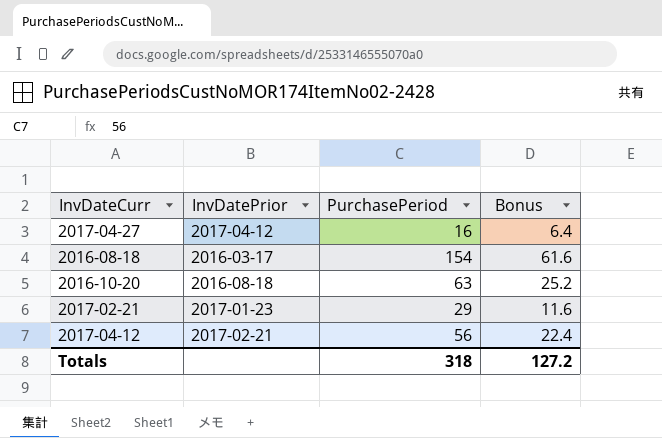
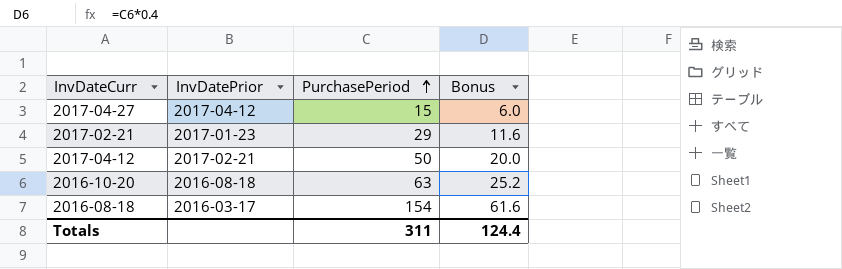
row order: none -> PurchasePeriod ascending
2017-04-27 | PurchasePeriod: 16 -> 15
2017-04-27 | Bonus: 6.4 -> 6.0
2017-04-12 | PurchasePeriod: 56 -> 50
2017-04-12 | Bonus: 22.4 -> 20.0
Totals | PurchasePeriod: 318 -> 311
Totals | Bonus: 127.2 -> 124.4

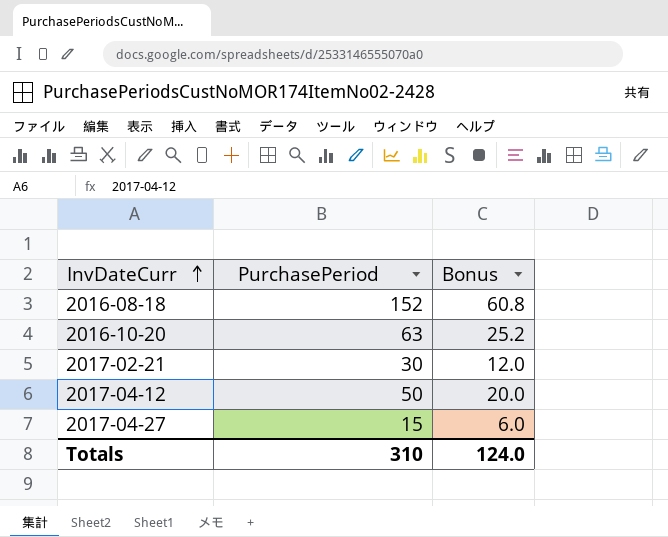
row order: PurchasePeriod ascending -> InvDateCurr ascending
column InvDatePrior | position: 2 -> none
2016-08-18 | PurchasePeriod: 154 -> 152
2016-08-18 | Bonus: 61.6 -> 60.8
2017-02-21 | PurchasePeriod: 29 -> 30
2017-02-21 | Bonus: 11.6 -> 12.0
Totals | PurchasePeriod: 311 -> 310
Totals | Bonus: 124.4 -> 124.0

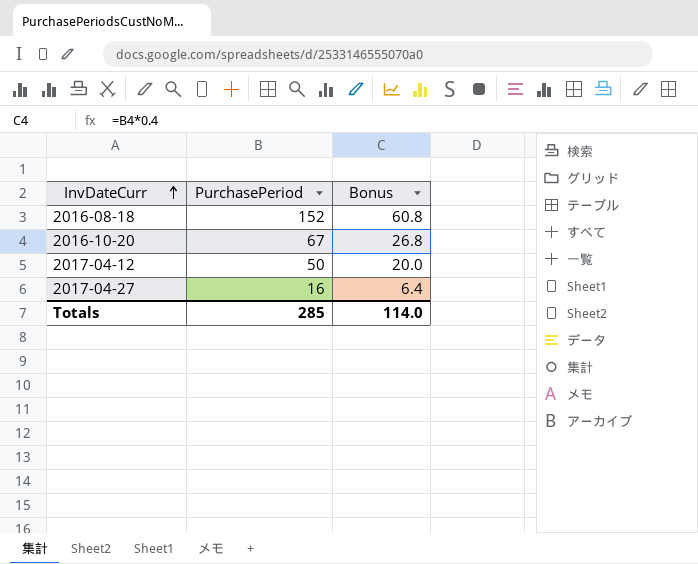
row 2017-02-21: 30 | 12.0 -> none
2016-10-20 | PurchasePeriod: 63 -> 67
2016-10-20 | Bonus: 25.2 -> 26.8
2017-04-27 | PurchasePeriod: 15 -> 16
2017-04-27 | Bonus: 6.0 -> 6.4
Totals | PurchasePeriod: 310 -> 285
Totals | Bonus: 124.0 -> 114.0

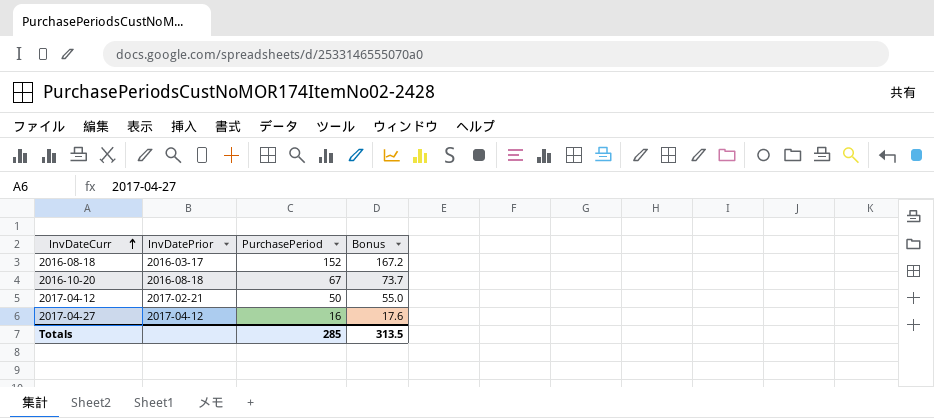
column InvDatePrior | position: none -> 2
column Bonus | formula: [PurchasePeriod] * 0.4 -> [PurchasePeriod] * 1.1
Totals | Bonus: 114.0 -> 313.5

